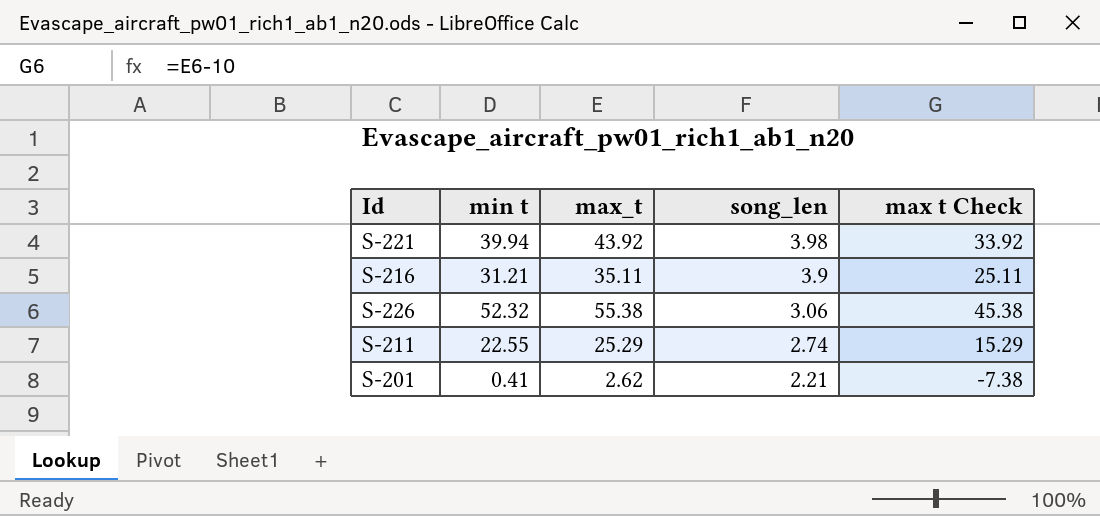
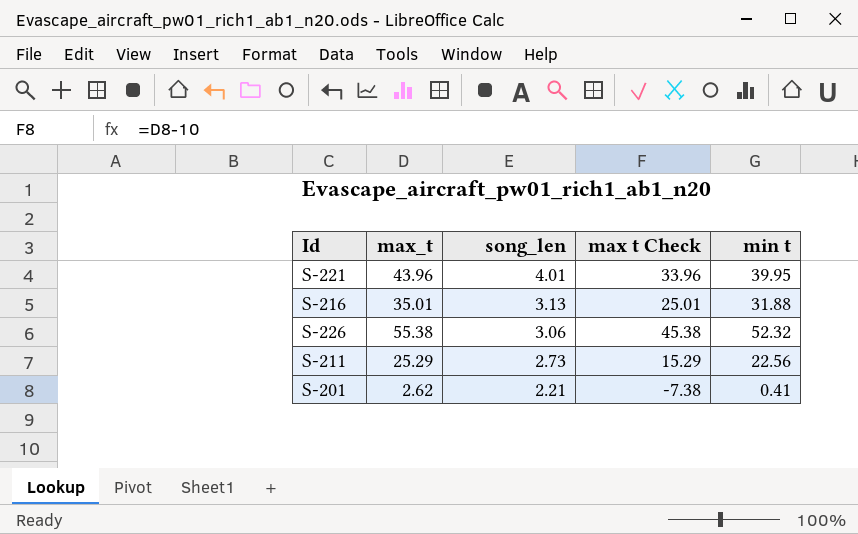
column min t | position: 2 -> 5
S-221 | max_t: 43.92 -> 43.96
S-221 | song_len: 3.98 -> 4.01
S-221 | max t Check: 33.92 -> 33.96
S-221 | min t: 39.94 -> 39.95
S-216 | max_t: 35.11 -> 35.01
S-216 | song_len: 3.9 -> 3.13
S-216 | max t Check: 25.11 -> 25.01
S-216 | min t: 31.21 -> 31.88
S-211 | song_len: 2.74 -> 2.73
S-211 | min t: 22.55 -> 22.56

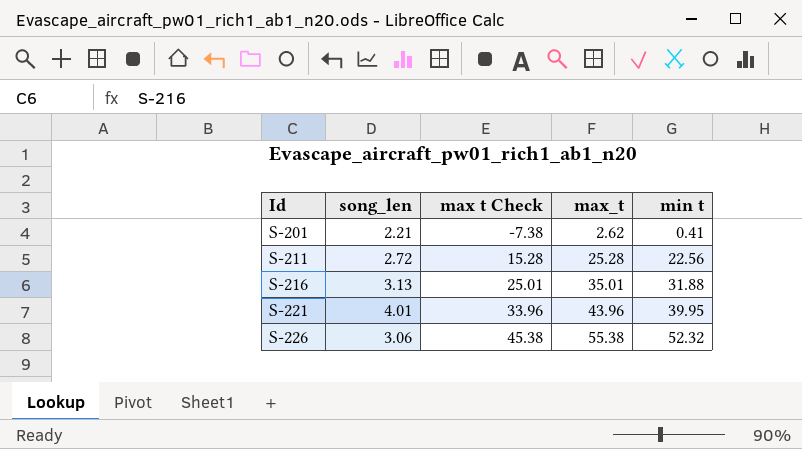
row order: song_len descending -> Id ascending
column max_t | position: 2 -> 4
S-211 | song_len: 2.73 -> 2.72
S-211 | max t Check: 15.29 -> 15.28
S-211 | max_t: 25.29 -> 25.28

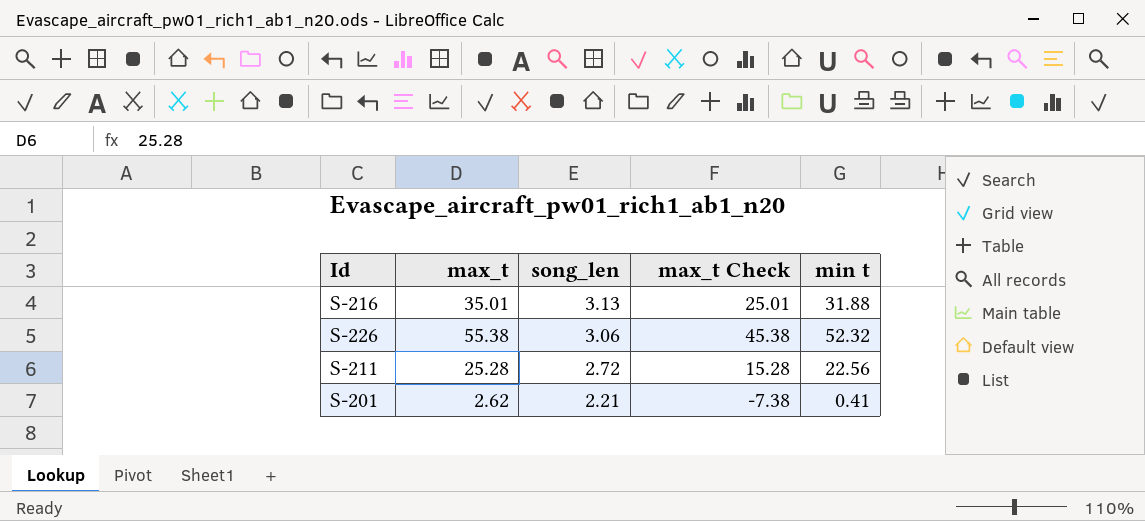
row order: Id ascending -> song_len descending
column max_t | position: 4 -> 2
column name: max t Check -> max_t Check
row S-221: 4.01 | 33.96 | 43.96 | 39.95 -> none

